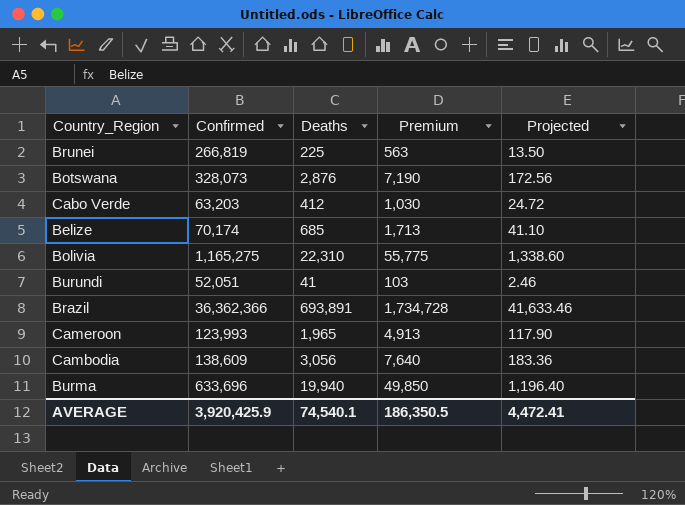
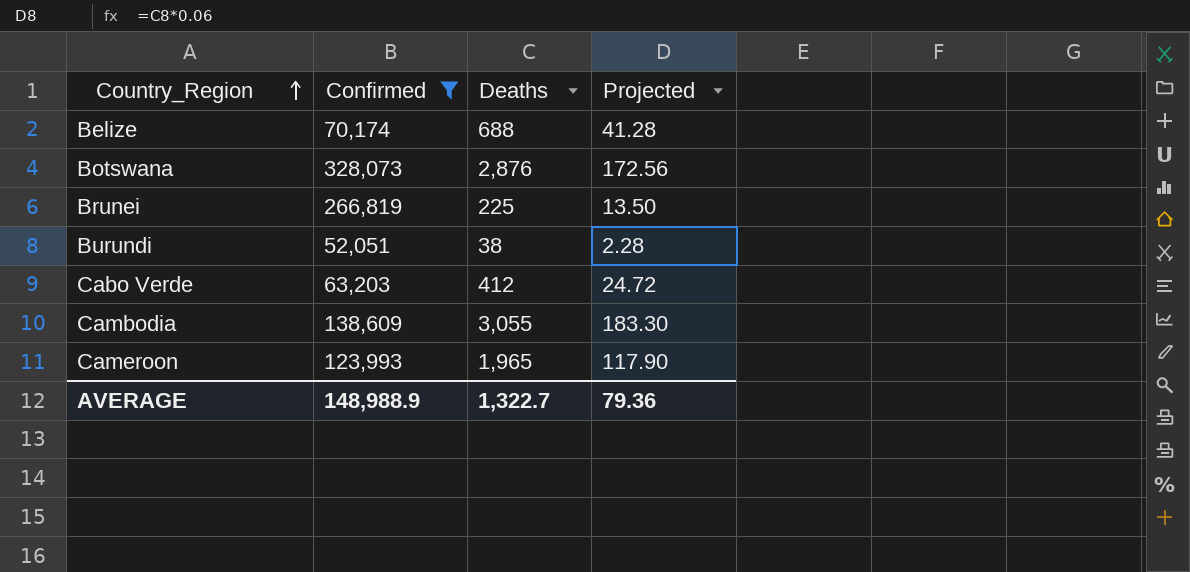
filter: none -> Confirmed <= 328,073
row order: none -> Country_Region ascending
column Premium | formula: [Deaths] * 2.5 -> none
Belize | Deaths: 685 -> 688
Belize | Projected: 41.10 -> 41.28
Burundi | Deaths: 41 -> 38
Burundi | Projected: 2.46 -> 2.28
Cambodia | Deaths: 3,056 -> 3,055
Cambodia | Projected: 183.36 -> 183.30
AVERAGE | Confirmed: 3,920,425.9 -> 148,988.9
AVERAGE | Deaths: 74,540.1 -> 1,322.7
AVERAGE | Projected: 4,472.41 -> 79.36

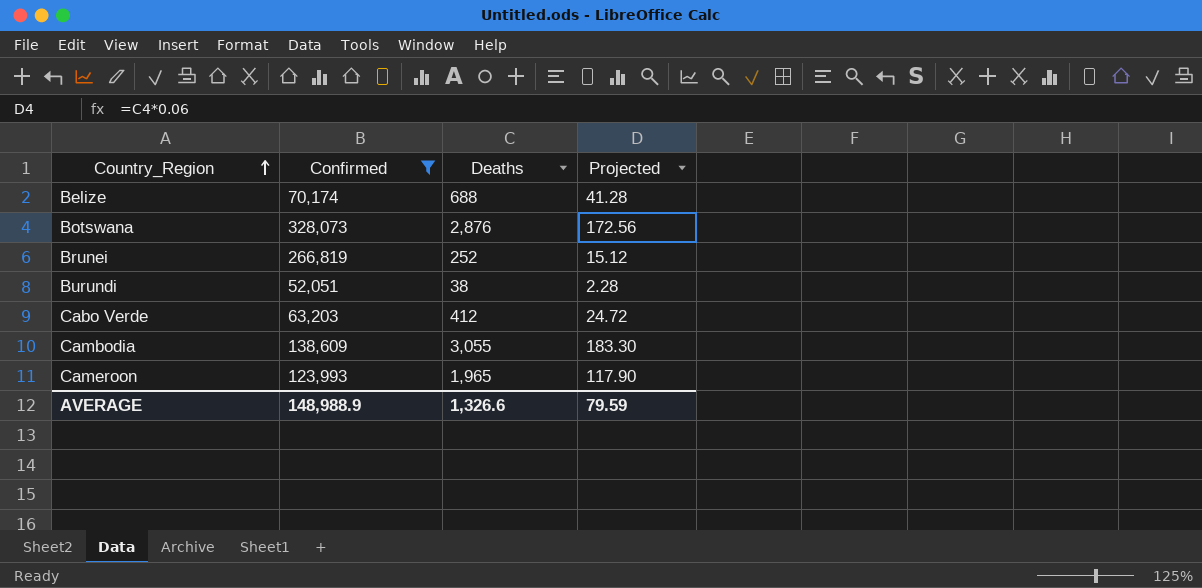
Brunei | Deaths: 225 -> 252
Brunei | Projected: 13.50 -> 15.12
AVERAGE | Deaths: 1,322.7 -> 1,326.6
AVERAGE | Projected: 79.36 -> 79.59

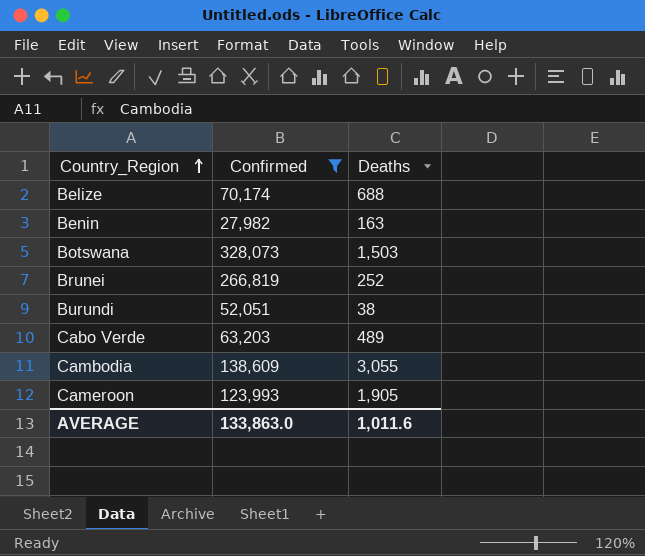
column Projected | formula: [Deaths] * 0.06 -> none
row Benin: none -> 27,982 | 163
Botswana | Deaths: 2,876 -> 1,503
Cabo Verde | Deaths: 412 -> 489
Cameroon | Deaths: 1,965 -> 1,905
AVERAGE | Confirmed: 148,988.9 -> 133,863.0
AVERAGE | Deaths: 1,326.6 -> 1,011.6

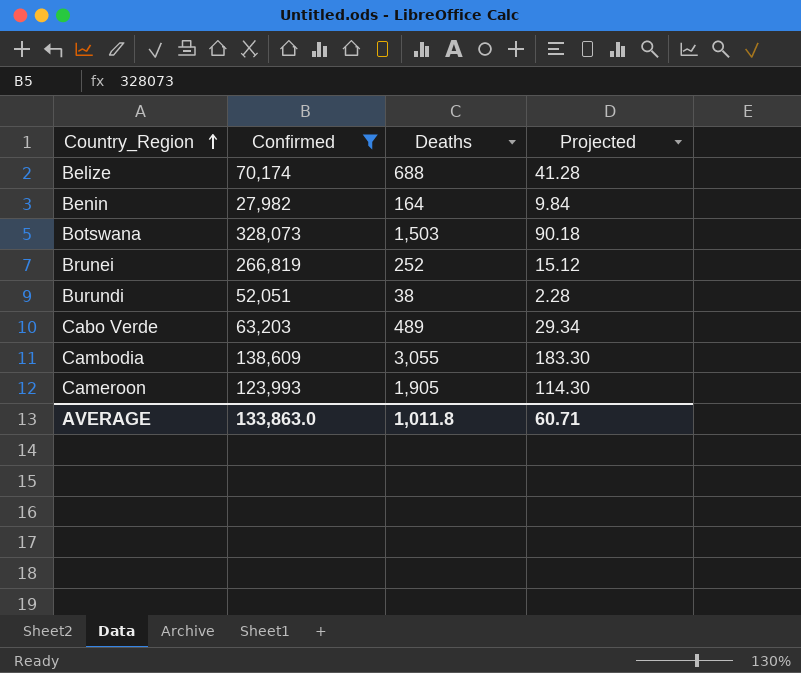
column Projected | formula: none -> [Deaths] * 0.06
Benin | Deaths: 163 -> 164
AVERAGE | Deaths: 1,011.6 -> 1,011.8

